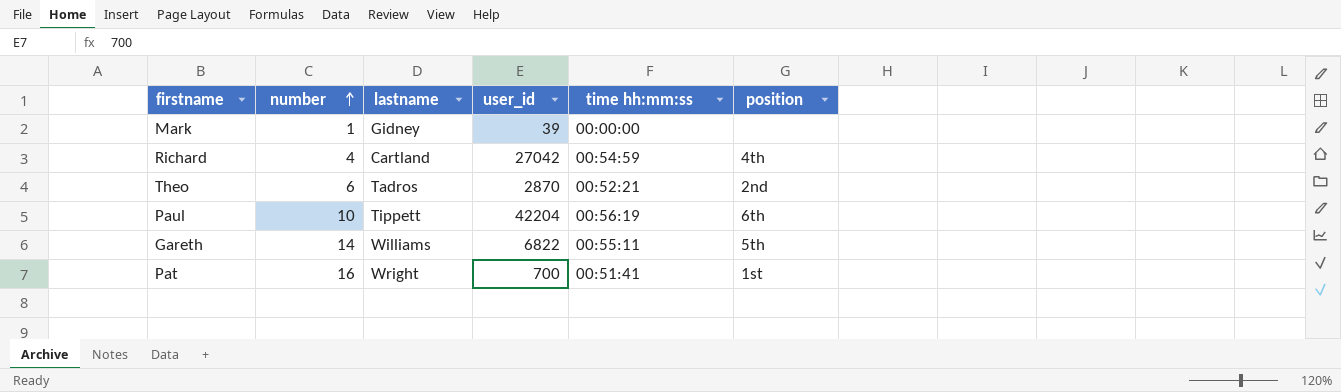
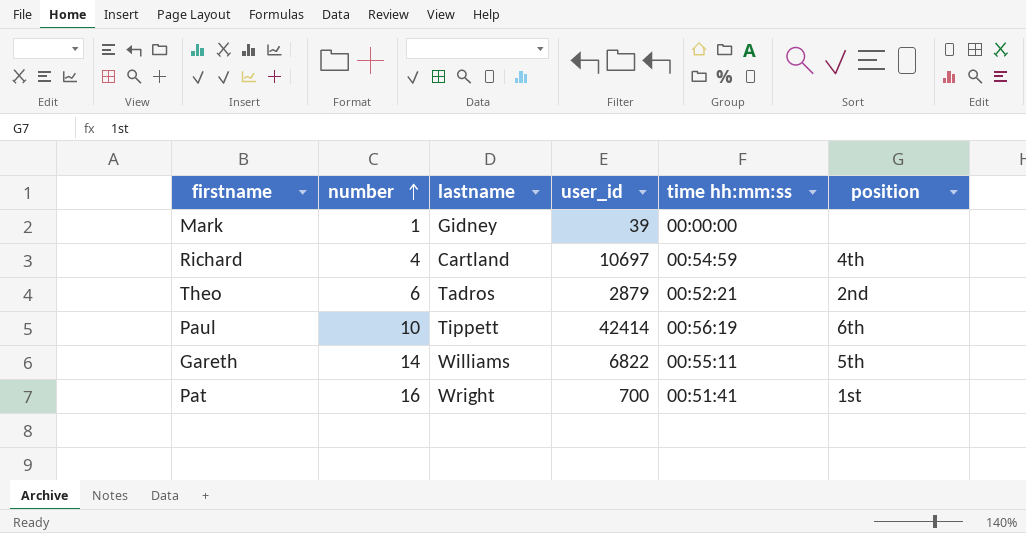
Richard | user_id: 27042 -> 10697
Theo | user_id: 2870 -> 2879
Paul | user_id: 42204 -> 42414

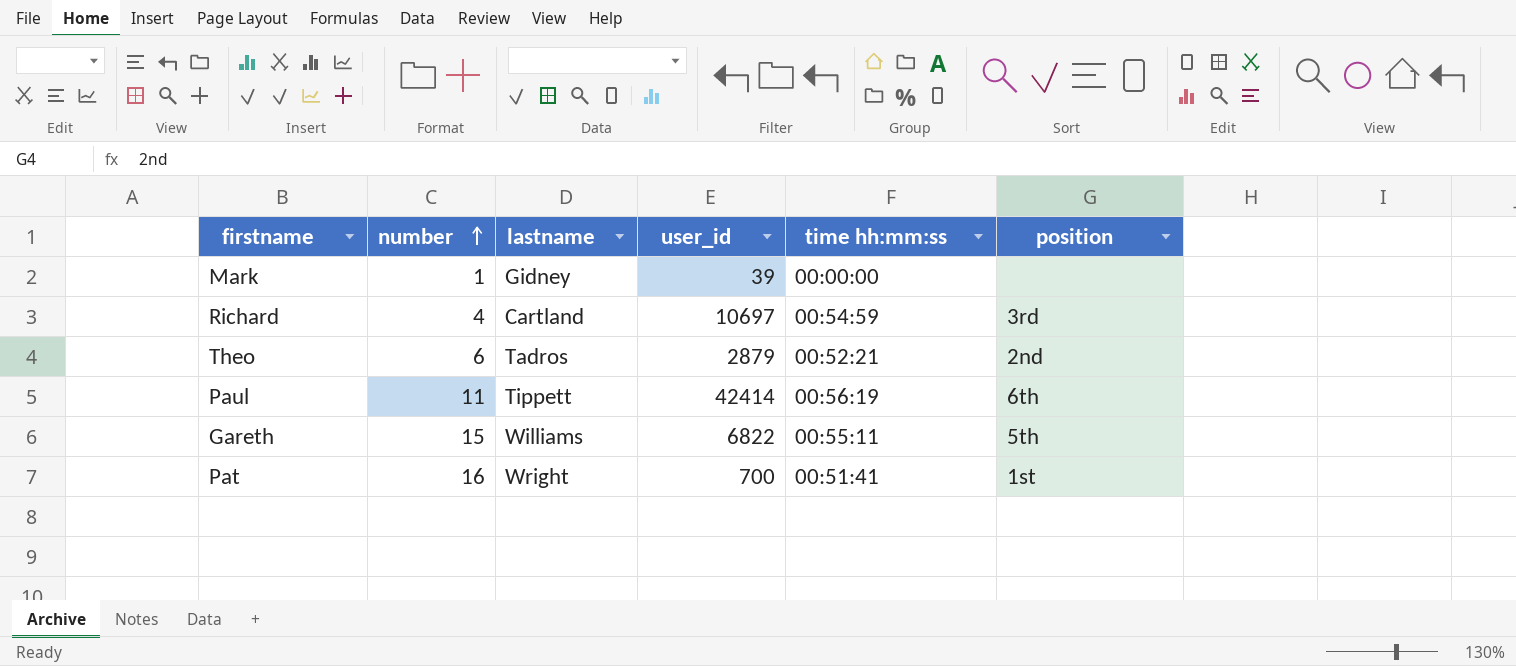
Richard | position: 4th -> 3rd
Paul | number: 10 -> 11
Gareth | number: 14 -> 15

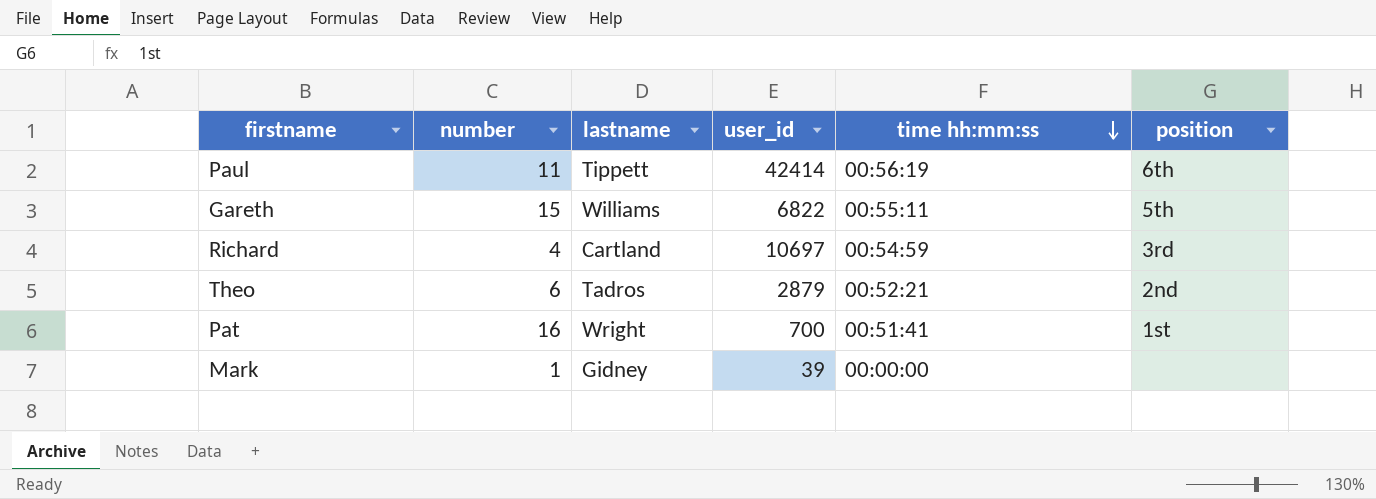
row order: number ascending -> time hh:mm:ss descending

